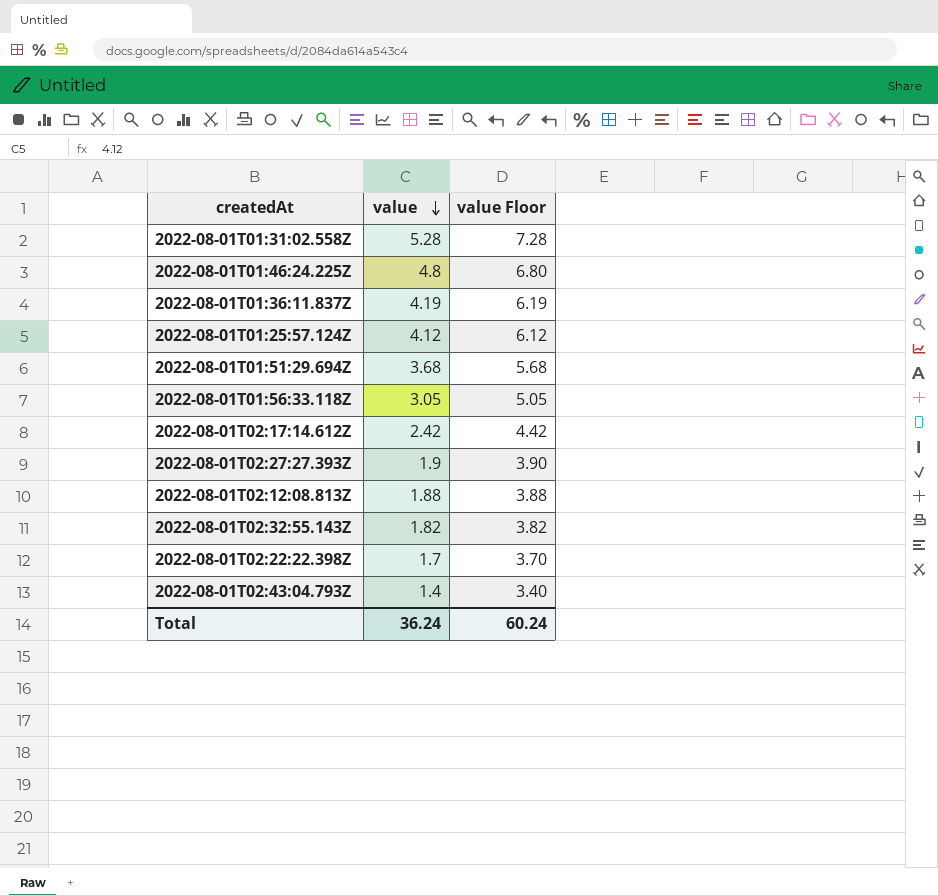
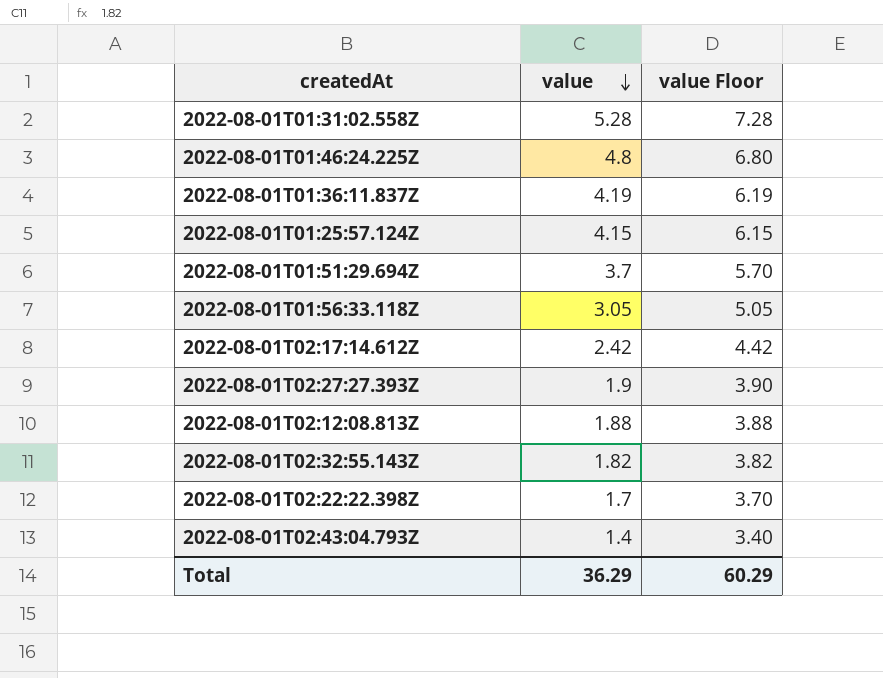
2022-08-01T01:25:57.124Z | value: 4.12 -> 4.15
2022-08-01T01:25:57.124Z | value Floor: 6.12 -> 6.15
2022-08-01T01:51:29.694Z | value: 3.68 -> 3.7
2022-08-01T01:51:29.694Z | value Floor: 5.68 -> 5.70
Total | value: 36.24 -> 36.29
Total | value Floor: 60.24 -> 60.29

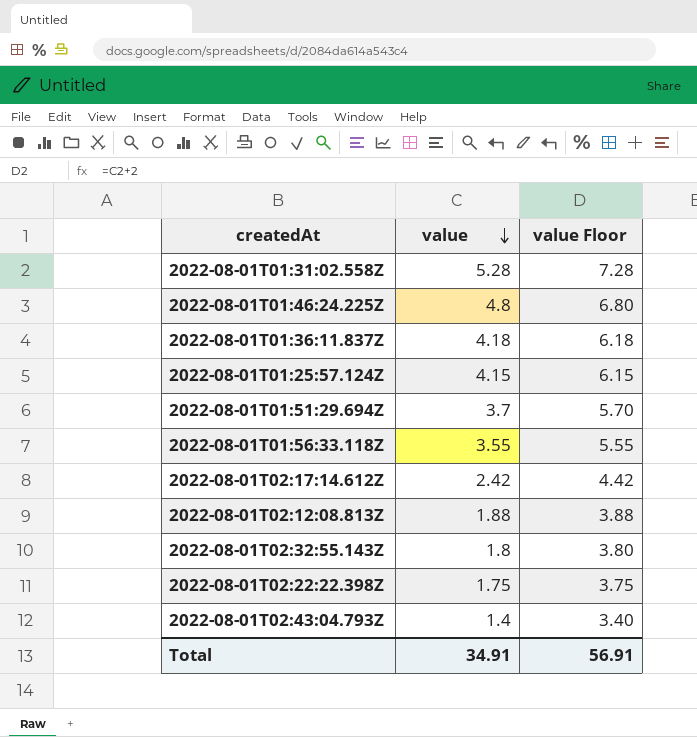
row 2022-08-01T02:27:27.393Z: 1.9 | 3.90 -> none
2022-08-01T01:36:11.837Z | value: 4.19 -> 4.18
2022-08-01T01:36:11.837Z | value Floor: 6.19 -> 6.18
2022-08-01T01:56:33.118Z | value: 3.05 -> 3.55
2022-08-01T01:56:33.118Z | value Floor: 5.05 -> 5.55
2022-08-01T02:32:55.143Z | value: 1.82 -> 1.8
2022-08-01T02:32:55.143Z | value Floor: 3.82 -> 3.80
2022-08-01T02:22:22.398Z | value: 1.7 -> 1.75
2022-08-01T02:22:22.398Z | value Floor: 3.70 -> 3.75
Total | value: 36.29 -> 34.91
Total | value Floor: 60.29 -> 56.91

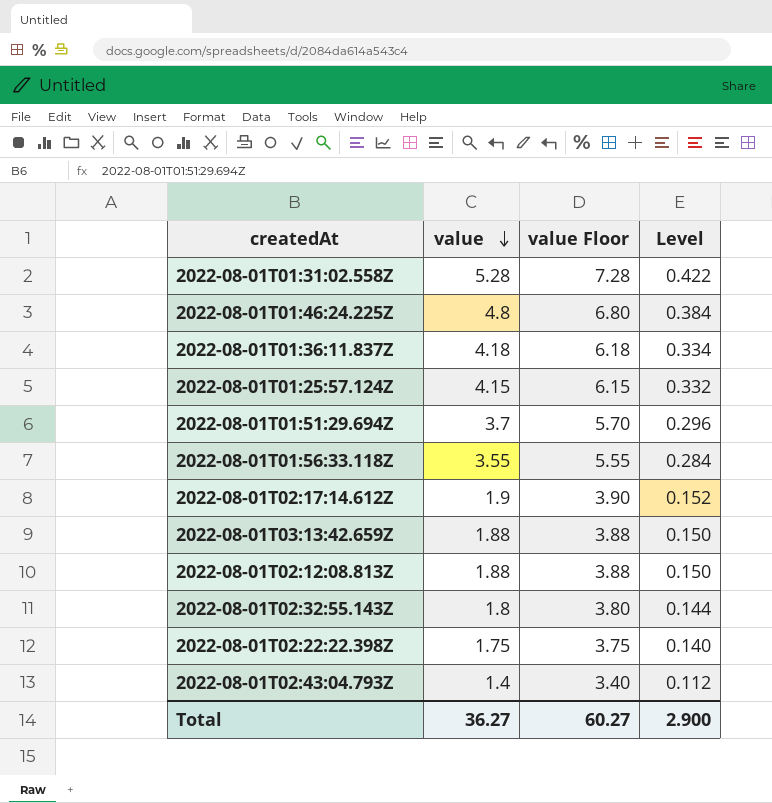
column Level | formula: none -> [value] * 0.08
2022-08-01T02:17:14.612Z | value: 2.42 -> 1.9
2022-08-01T02:17:14.612Z | value Floor: 4.42 -> 3.90
row 2022-08-01T03:13:42.659Z: none -> 1.88 | 3.88 | 0.150
Total | value: 34.91 -> 36.27
Total | value Floor: 56.91 -> 60.27

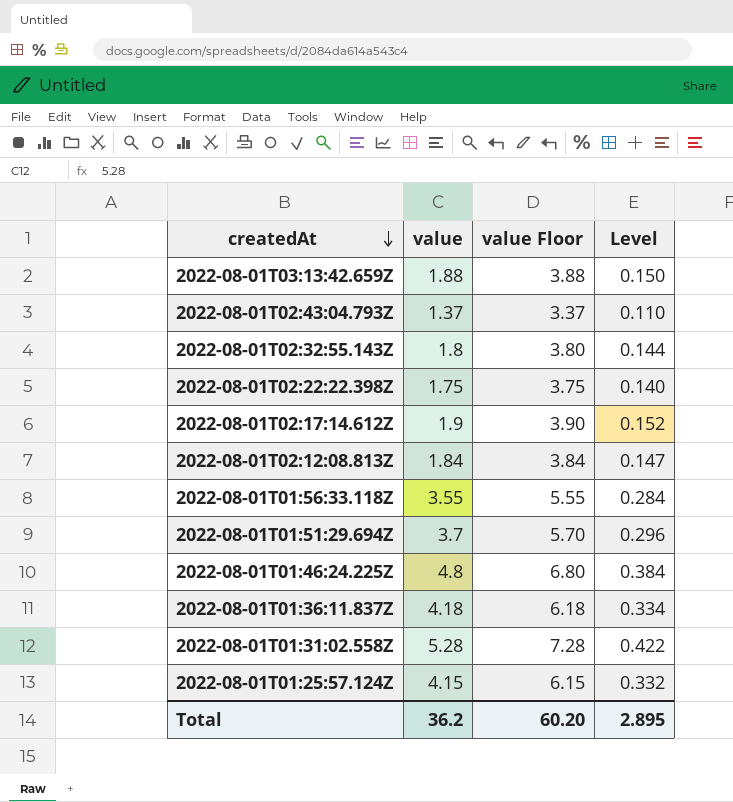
row order: value descending -> createdAt descending
2022-08-01T02:43:04.793Z | value: 1.4 -> 1.37
2022-08-01T02:43:04.793Z | value Floor: 3.40 -> 3.37
2022-08-01T02:43:04.793Z | Level: 0.112 -> 0.110
2022-08-01T02:12:08.813Z | value: 1.88 -> 1.84
2022-08-01T02:12:08.813Z | value Floor: 3.88 -> 3.84
2022-08-01T02:12:08.813Z | Level: 0.150 -> 0.147
Total | value: 36.27 -> 36.2
Total | value Floor: 60.27 -> 60.20
Total | Level: 2.900 -> 2.895

